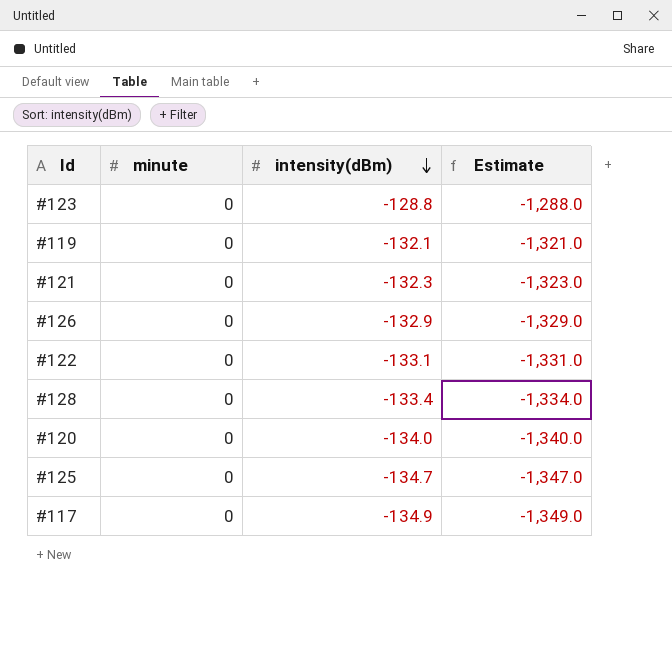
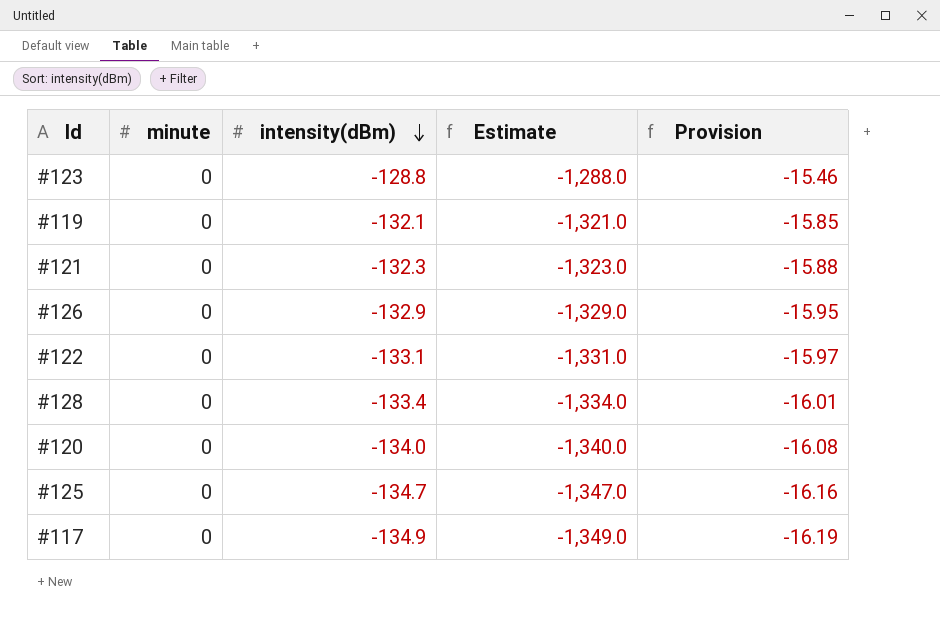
column Provision | formula: none -> [intensity(dBm)] * 0.12

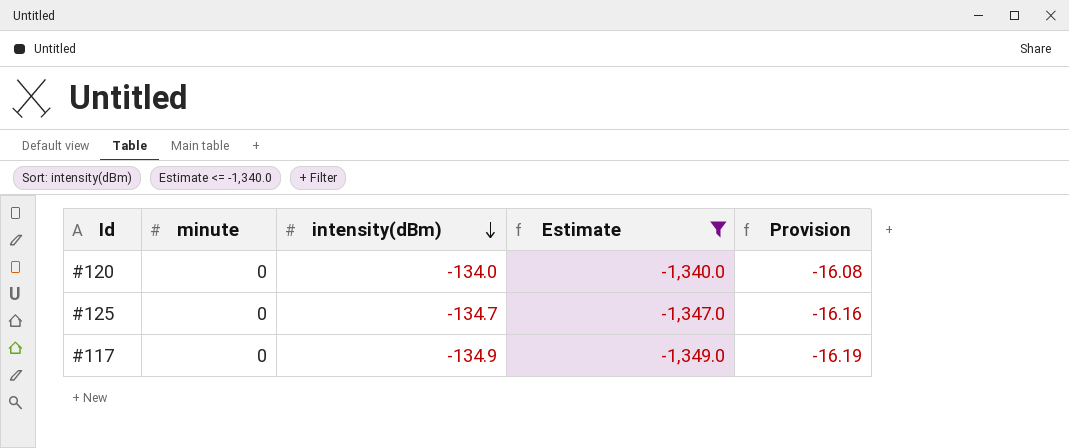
filter: none -> Estimate <= -1,340.0

